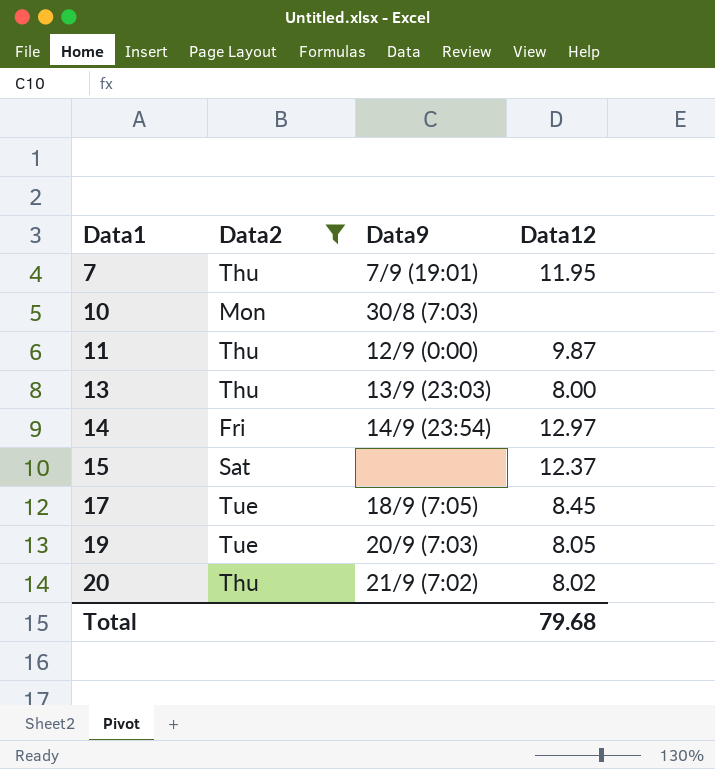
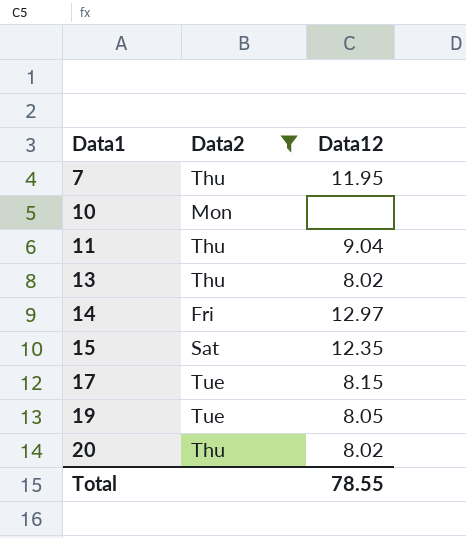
column Data9 | position: 3 -> none
11 | Data12: 9.87 -> 9.04
13 | Data12: 8.00 -> 8.02
15 | Data12: 12.37 -> 12.35
17 | Data12: 8.45 -> 8.15
Total | Data12: 79.68 -> 78.55

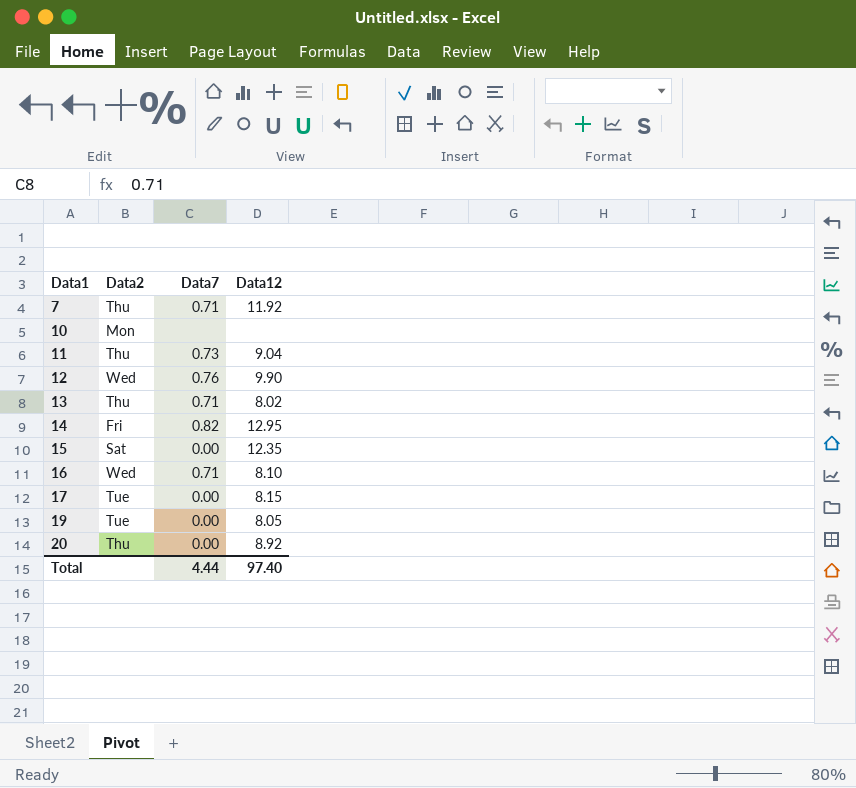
filter: Data2 != Wed -> none
column Data7 | position: none -> 3
7 | Data12: 11.95 -> 11.92
14 | Data12: 12.97 -> 12.95
20 | Data12: 8.02 -> 8.92
Total | Data12: 78.55 -> 97.40

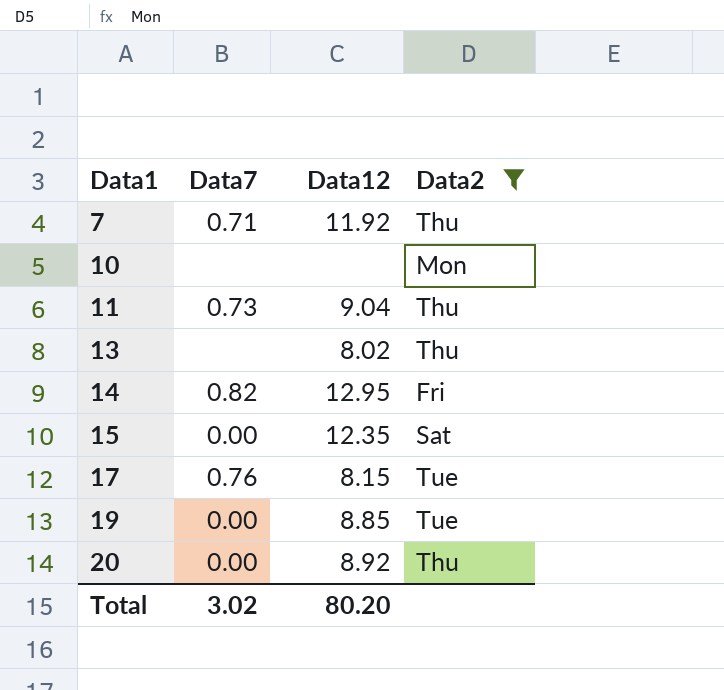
filter: none -> Data2 != Wed
column Data2 | position: 2 -> 4
13 | Data7: 0.71 -> none
17 | Data7: 0.00 -> 0.76
19 | Data12: 8.05 -> 8.85
Total | Data7: 4.44 -> 3.02
Total | Data12: 97.40 -> 80.20

